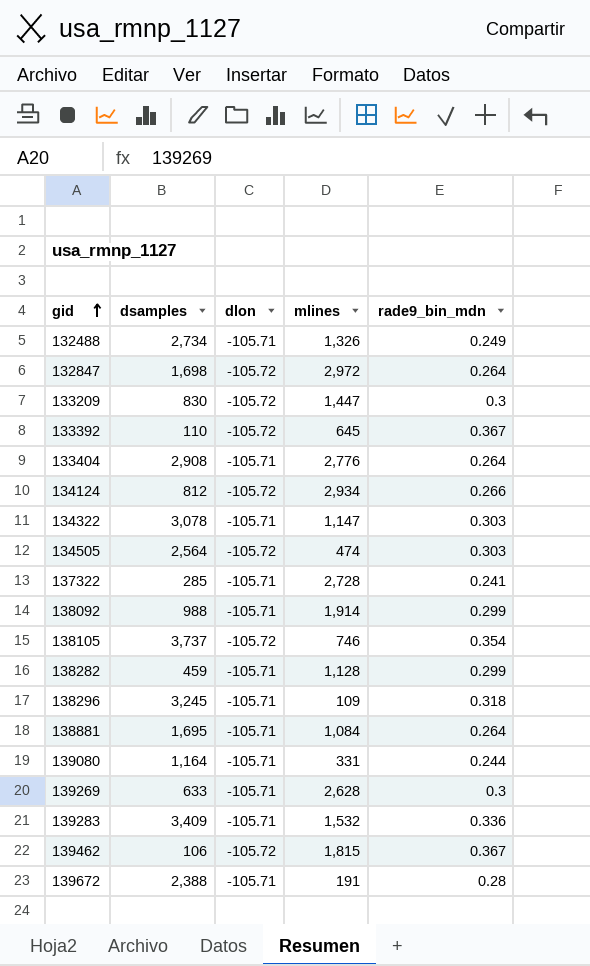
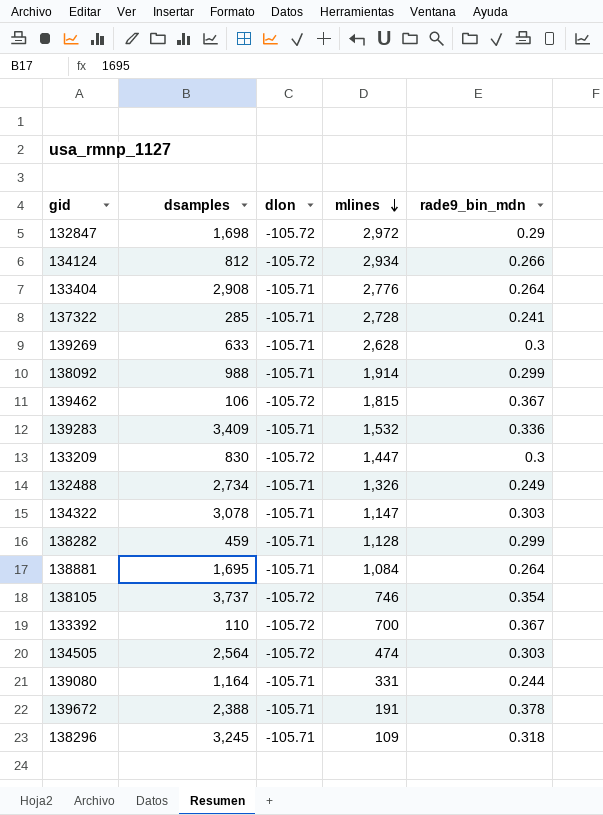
row order: gid ascending -> mlines descending
132847 | rade9_bin_mdn: 0.264 -> 0.29
133392 | mlines: 645 -> 700
139672 | rade9_bin_mdn: 0.28 -> 0.378

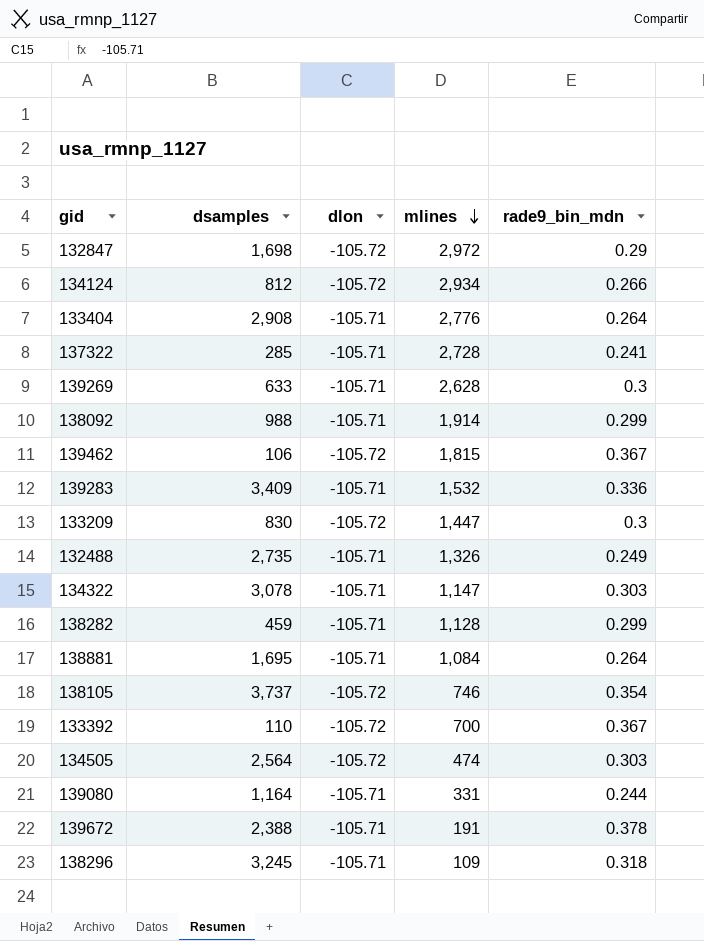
132488 | dsamples: 2,734 -> 2,735

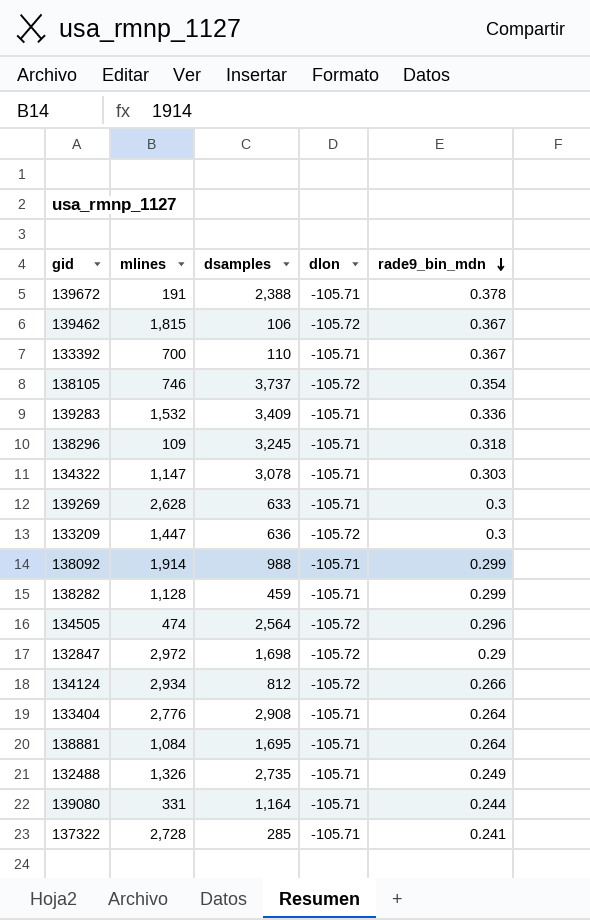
row order: mlines descending -> rade9_bin_mdn descending
column mlines | position: 4 -> 2
133392 | dlon: -105.72 -> -105.71
133209 | dsamples: 830 -> 636
134505 | rade9_bin_mdn: 0.303 -> 0.296

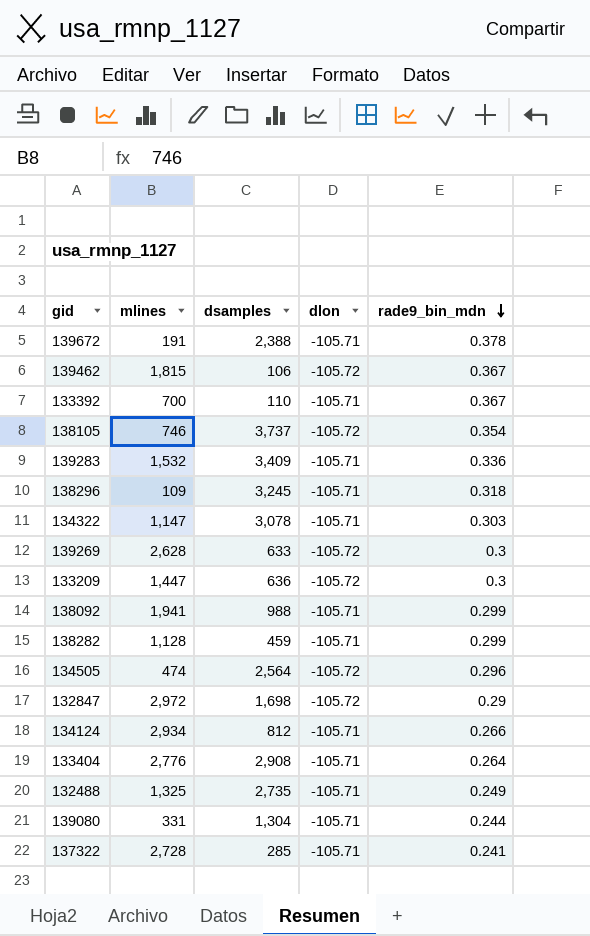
row 138881: 1,084 | 1,695 | -105.71 | 0.264 -> none
139269 | dlon: -105.71 -> -105.72
138092 | mlines: 1,914 -> 1,941
134124 | dlon: -105.72 -> -105.71
132488 | mlines: 1,326 -> 1,325
139080 | dsamples: 1,164 -> 1,304

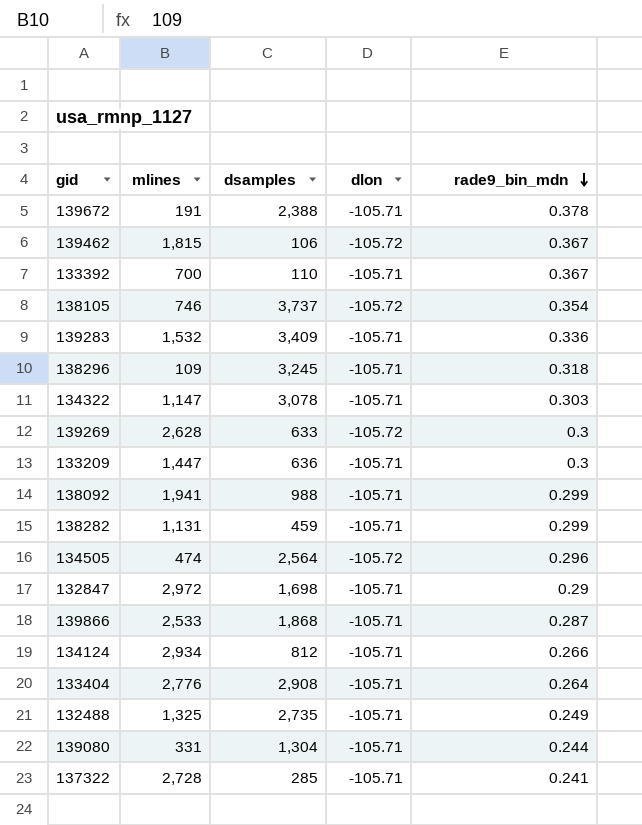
133209 | dlon: -105.72 -> -105.71
138282 | mlines: 1,128 -> 1,131
132847 | dlon: -105.72 -> -105.71
row 139866: none -> 2,533 | 1,868 | -105.71 | 0.287

